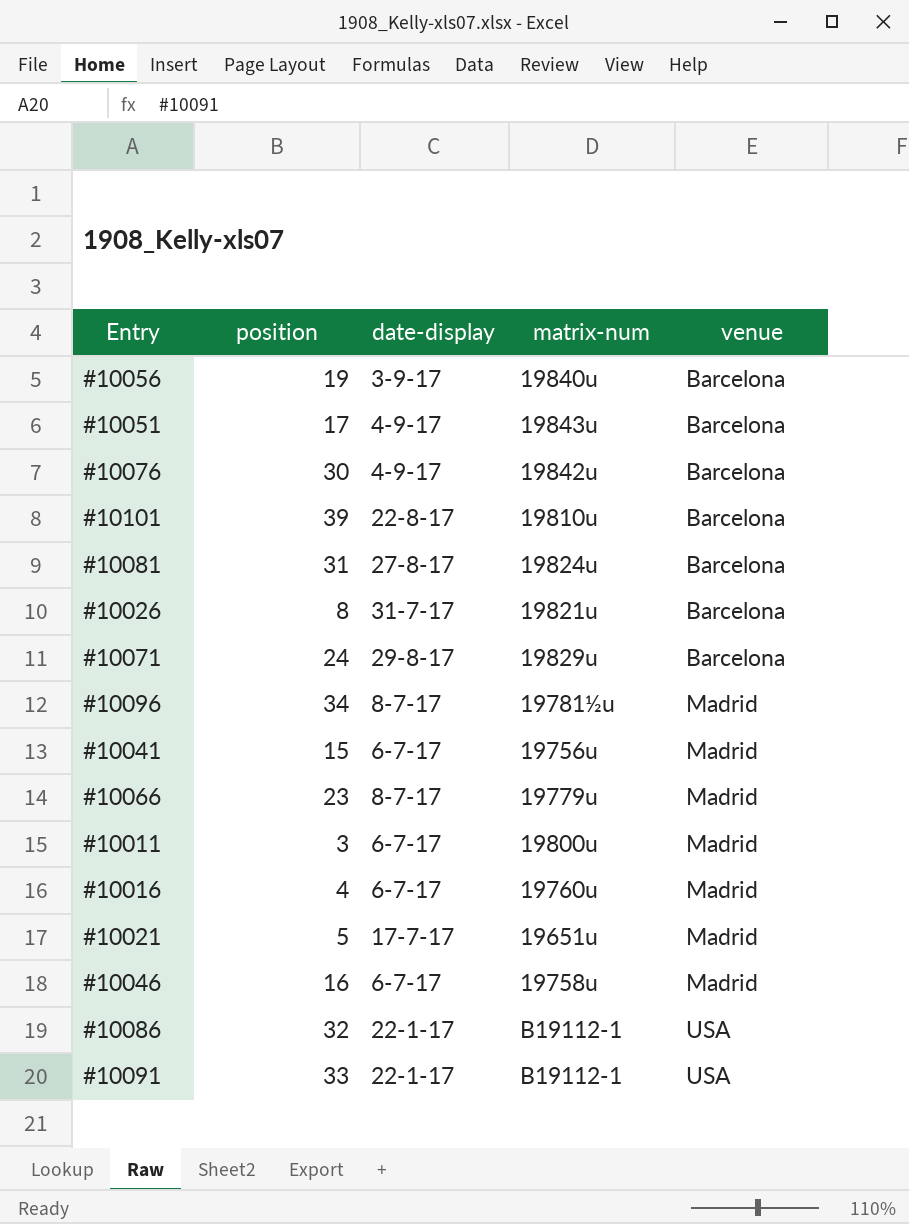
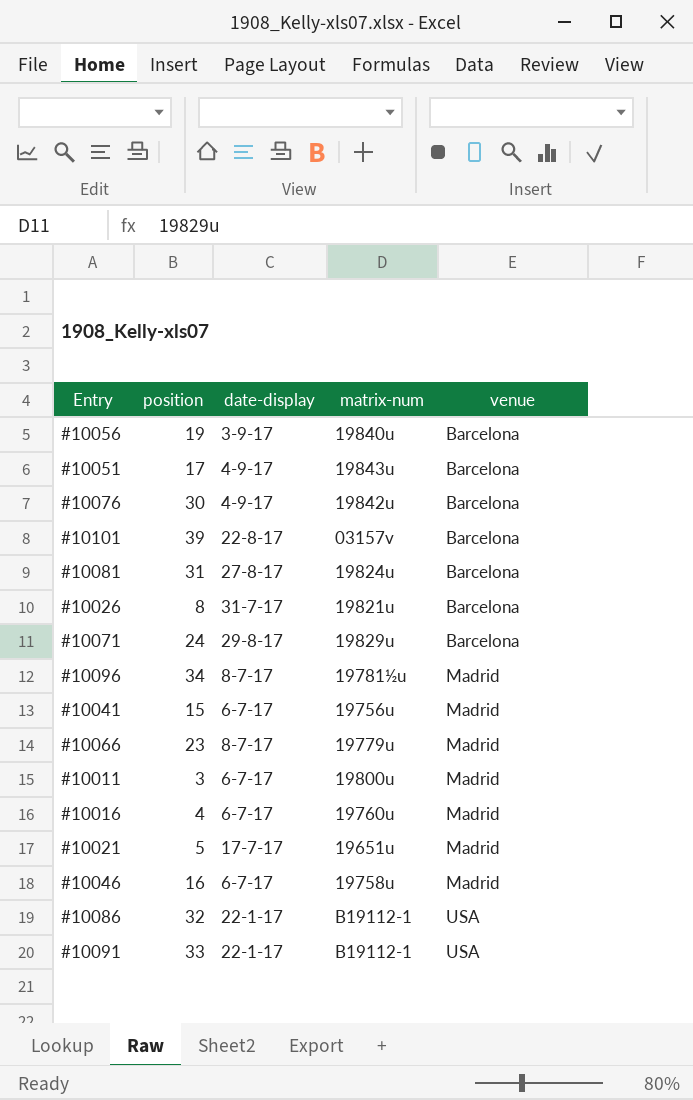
#10101 | matrix-num: 19810u -> 03157v

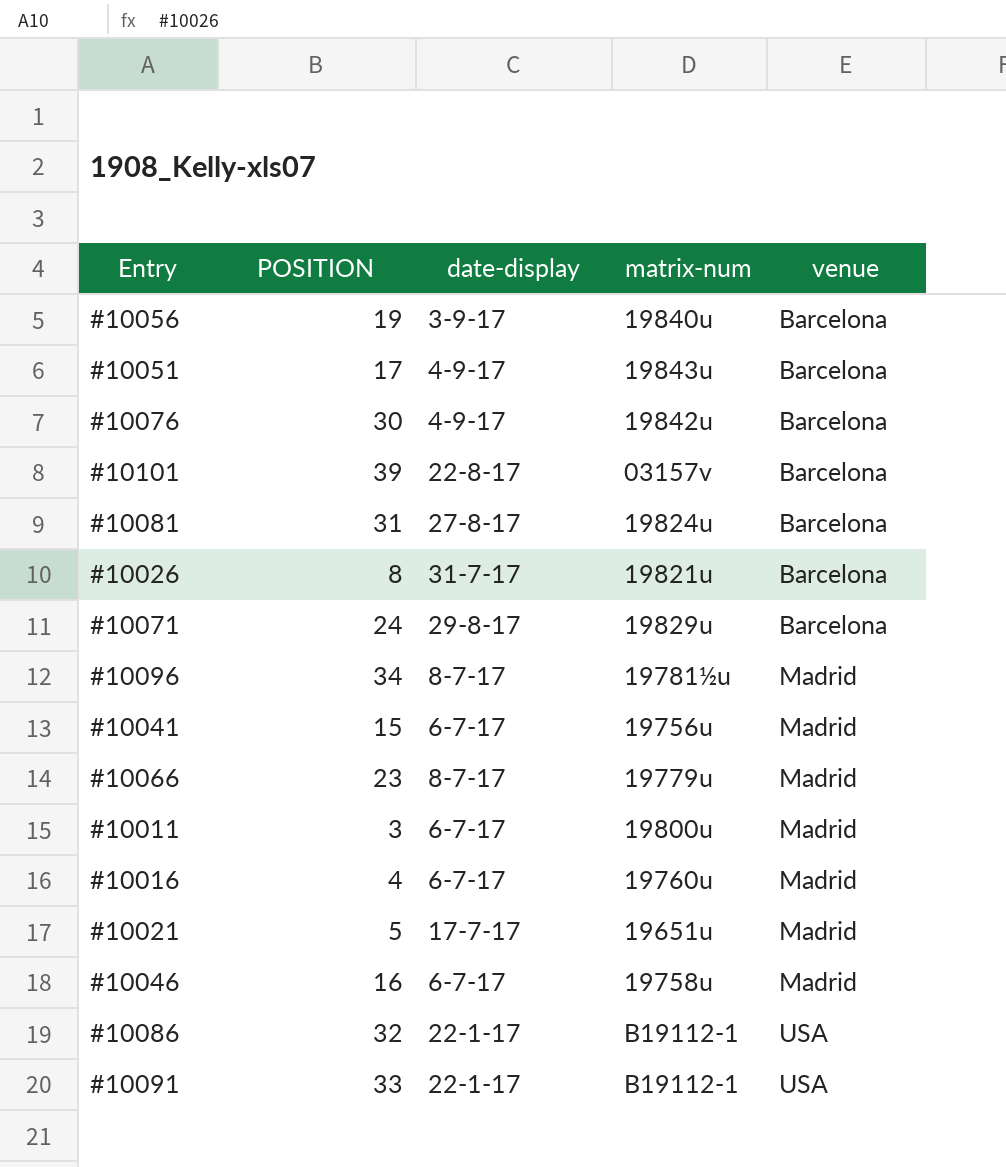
column name: position -> POSITION

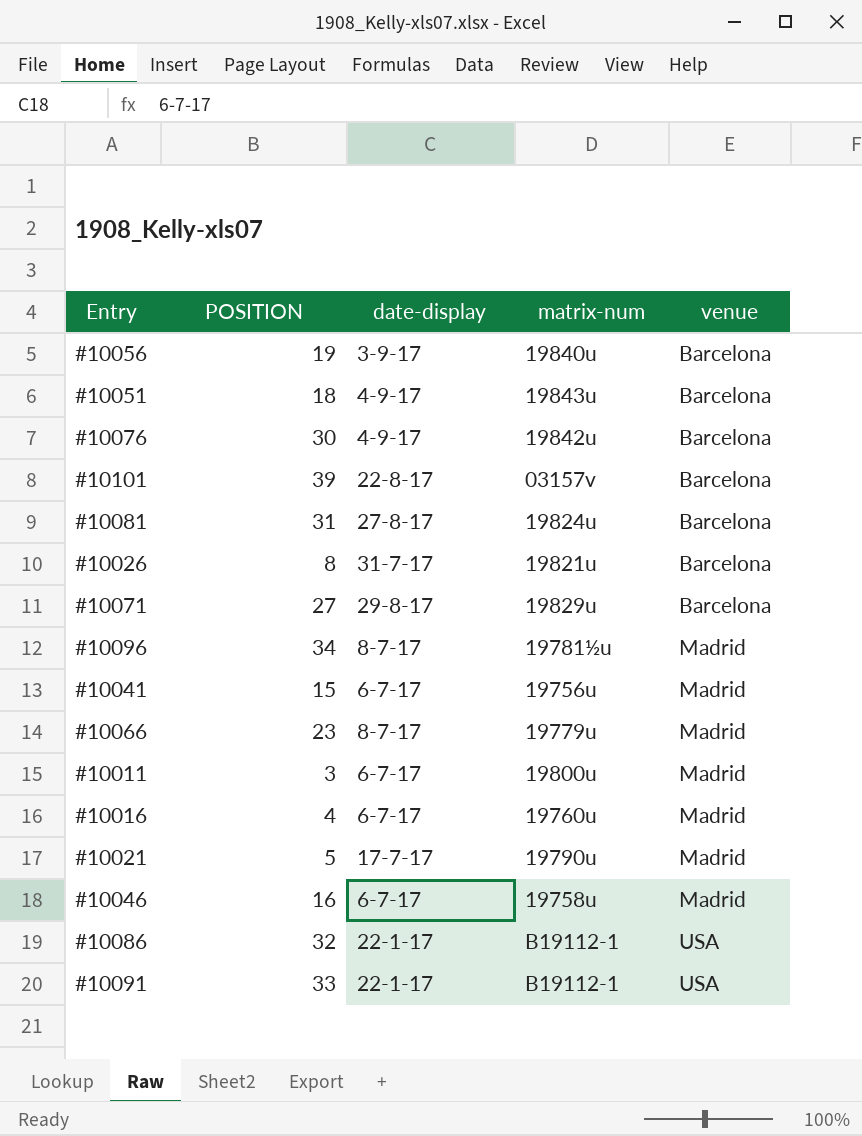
#10051 | POSITION: 17 -> 18
#10071 | POSITION: 24 -> 27
#10021 | matrix-num: 19651u -> 19790u

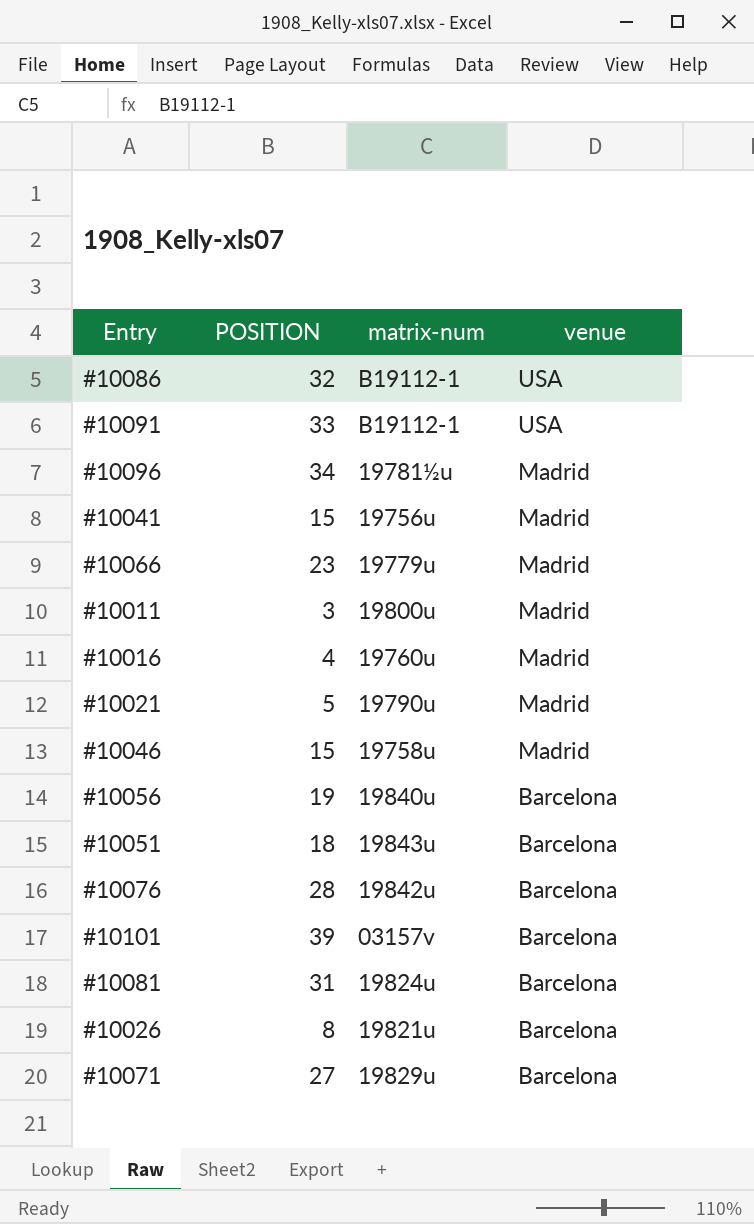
row order: venue ascending -> venue descending
column date-display | position: 3 -> none
#10046 | POSITION: 16 -> 15
#10076 | POSITION: 30 -> 28

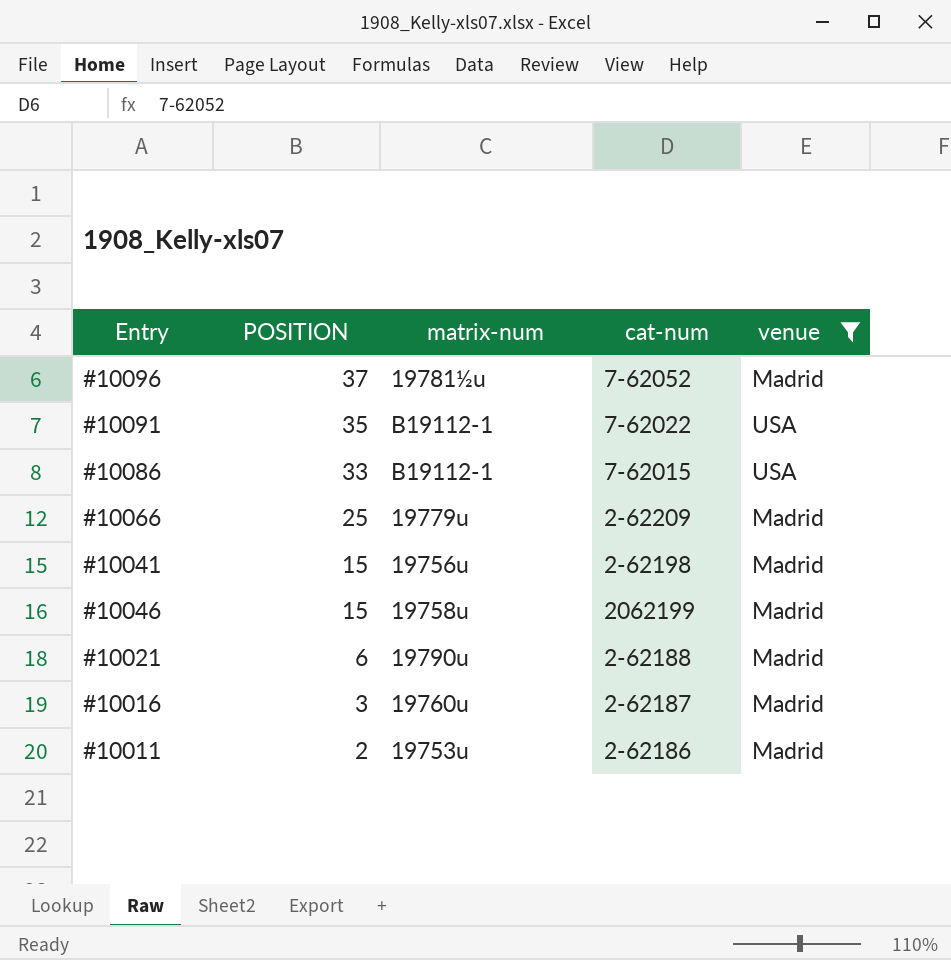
filter: none -> venue != Barcelona
row order: venue descending -> POSITION descending
column cat-num | position: none -> 4
#10096 | POSITION: 34 -> 37
#10091 | POSITION: 33 -> 35
#10086 | POSITION: 32 -> 33
#10066 | POSITION: 23 -> 25
#10021 | POSITION: 5 -> 6
#10016 | POSITION: 4 -> 3
#10011 | POSITION: 3 -> 2
#10011 | matrix-num: 19800u -> 19753u

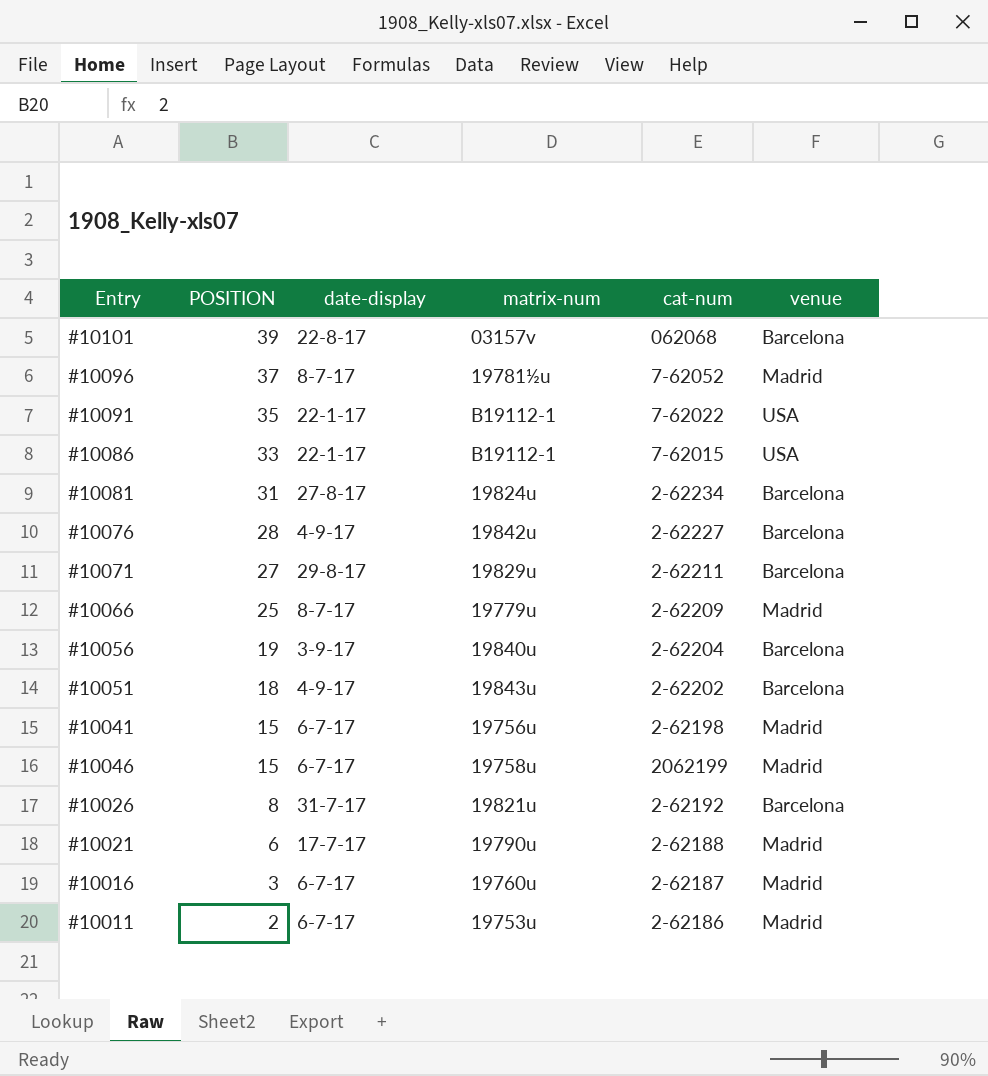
filter: venue != Barcelona -> none
column date-display | position: none -> 3

